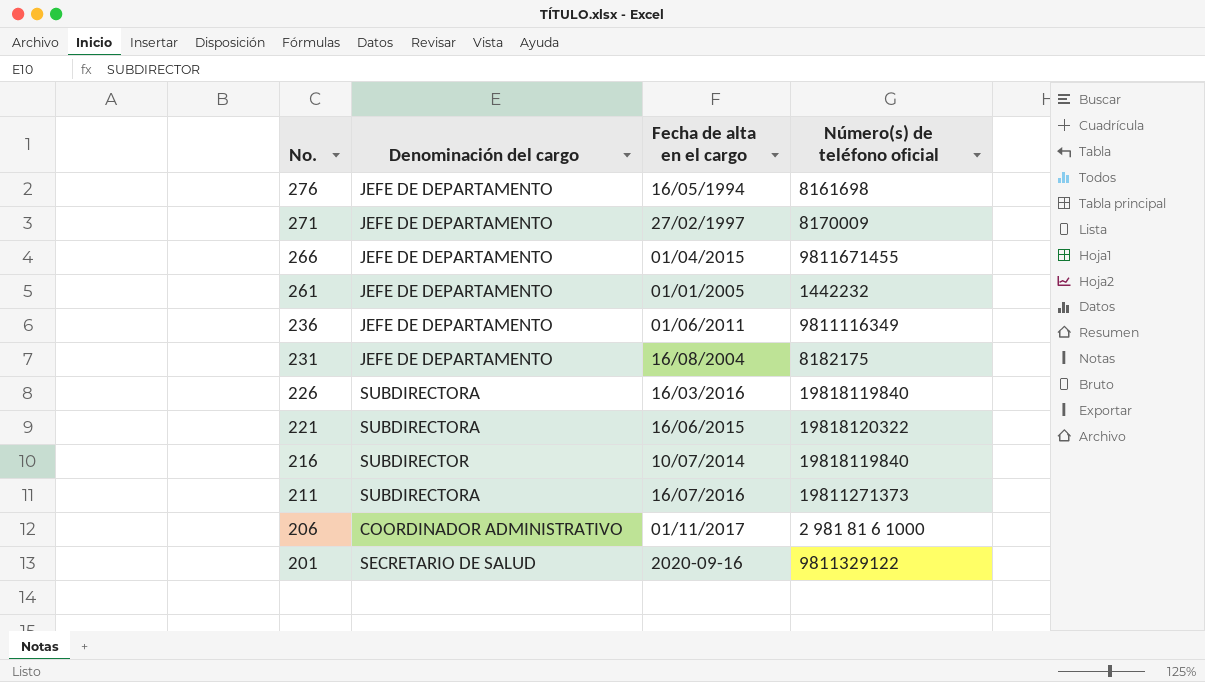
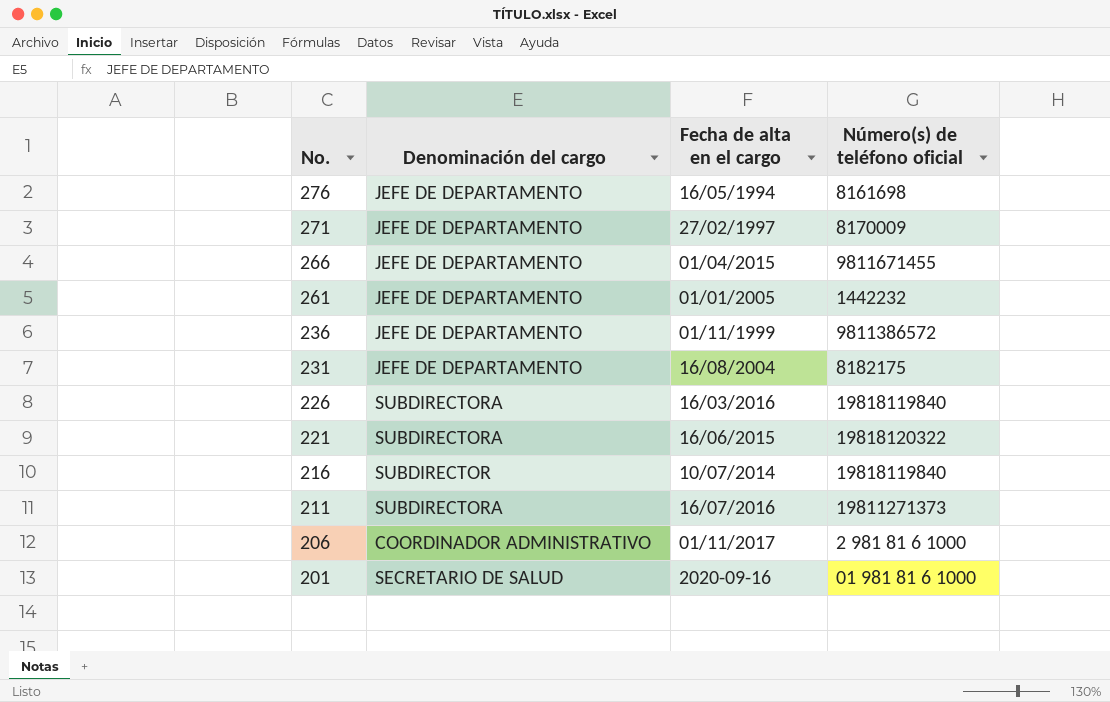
236 | Fecha de alta en el cargo: 01/06/2011 -> 01/11/1999
236 | Número(s) de teléfono oficial: 9811116349 -> 9811386572
201 | Número(s) de teléfono oficial: 9811329122 -> 01 981 81 6 1000

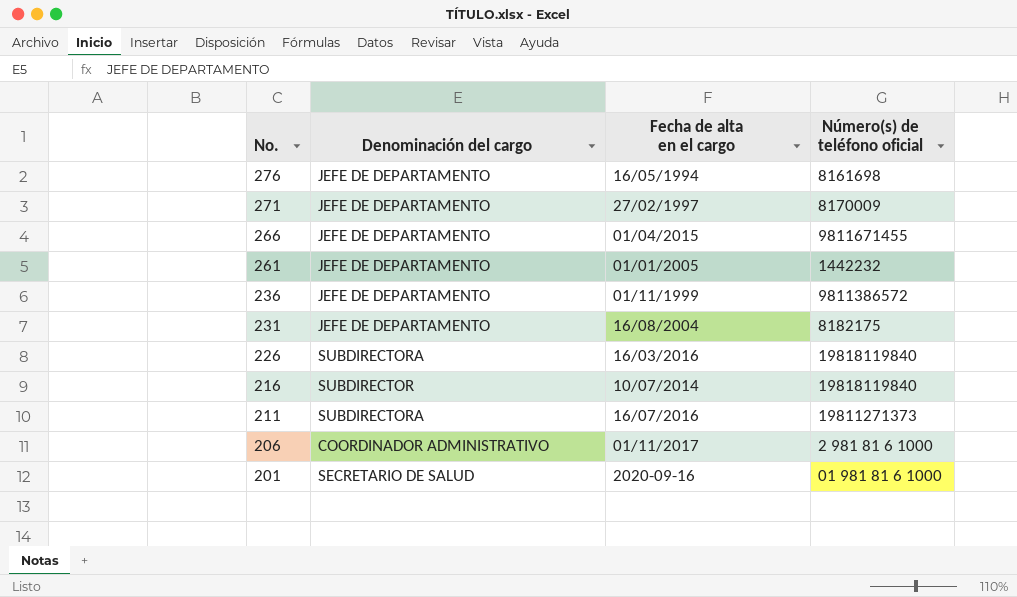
row 221: SUBDIRECTORA | 16/06/2015 | 19818120322 -> none

